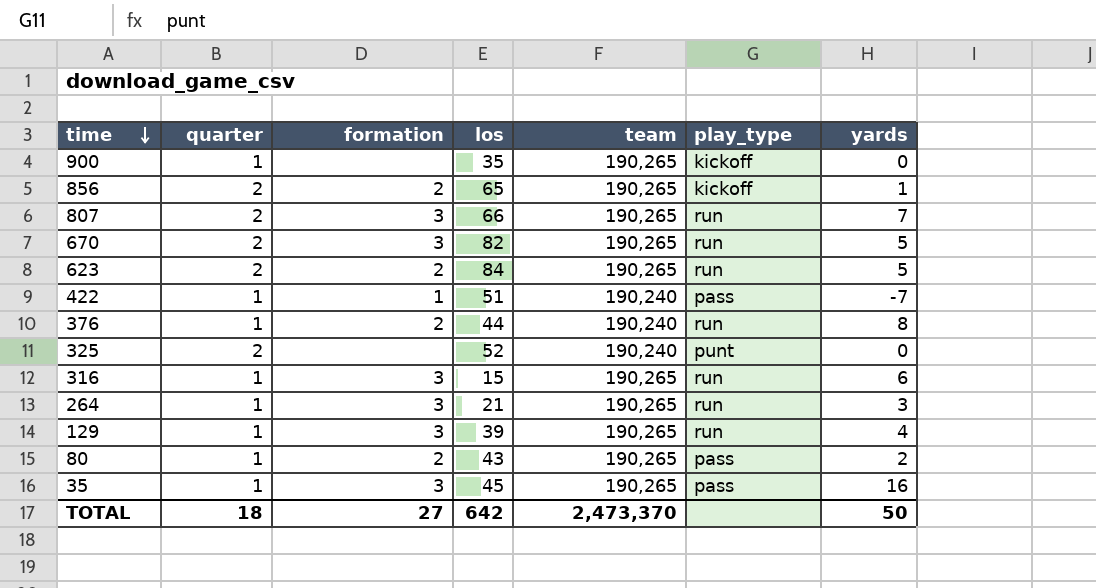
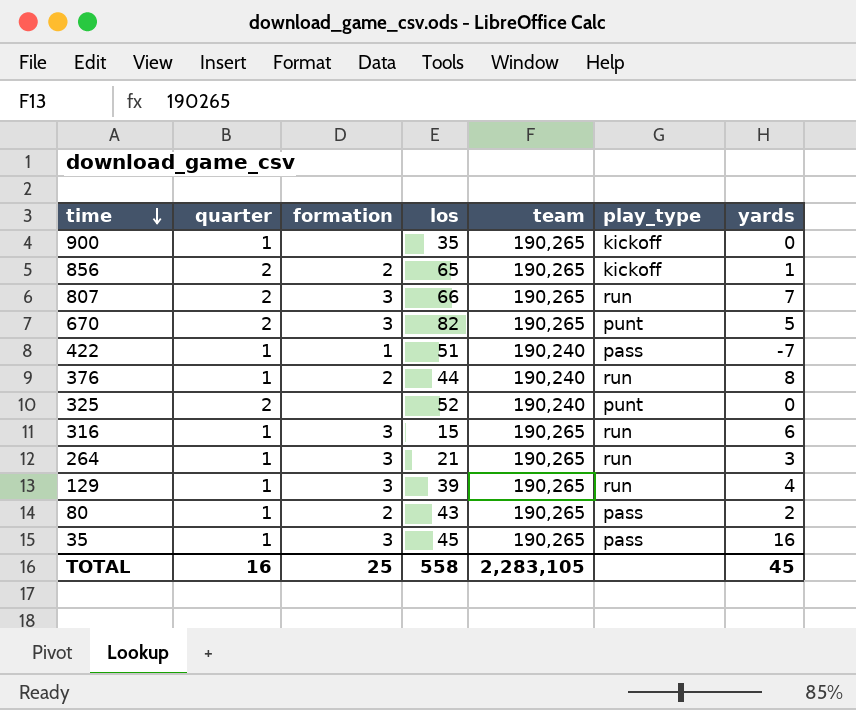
row 623: 2 | 2 | 84 | 190,265 | run | 5 -> none
670 | play_type: run -> punt
TOTAL | quarter: 18 -> 16
TOTAL | formation: 27 -> 25
TOTAL | los: 642 -> 558
TOTAL | team: 2,473,370 -> 2,283,105
TOTAL | yards: 50 -> 45

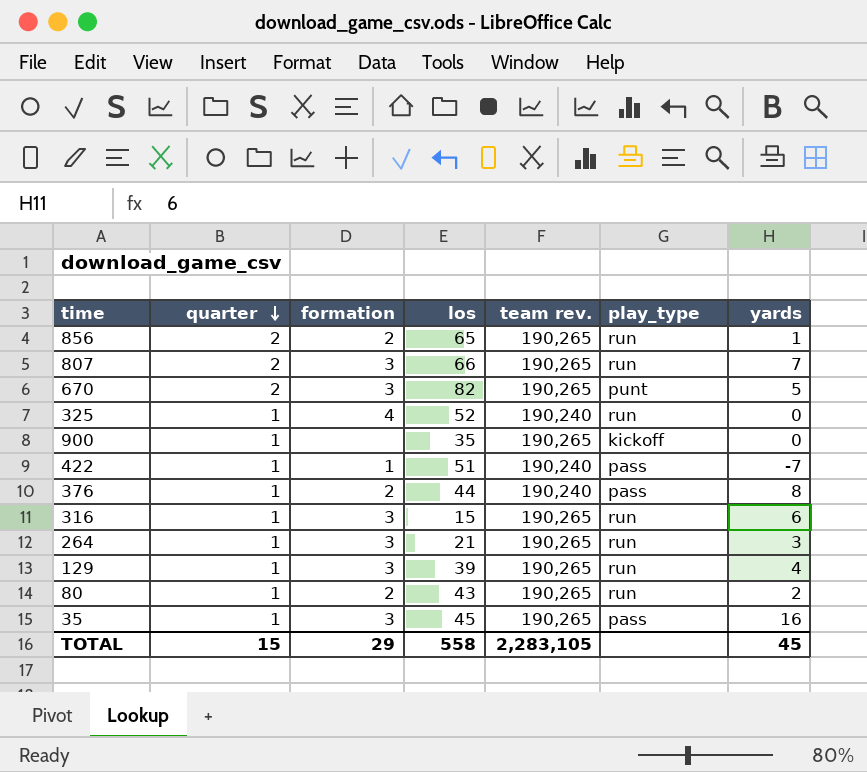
row order: time descending -> quarter descending
column name: team -> team rev.
856 | play_type: kickoff -> run
325 | quarter: 2 -> 1
325 | formation: none -> 4
325 | play_type: punt -> run
376 | play_type: run -> pass
80 | play_type: pass -> run
TOTAL | quarter: 16 -> 15
TOTAL | formation: 25 -> 29

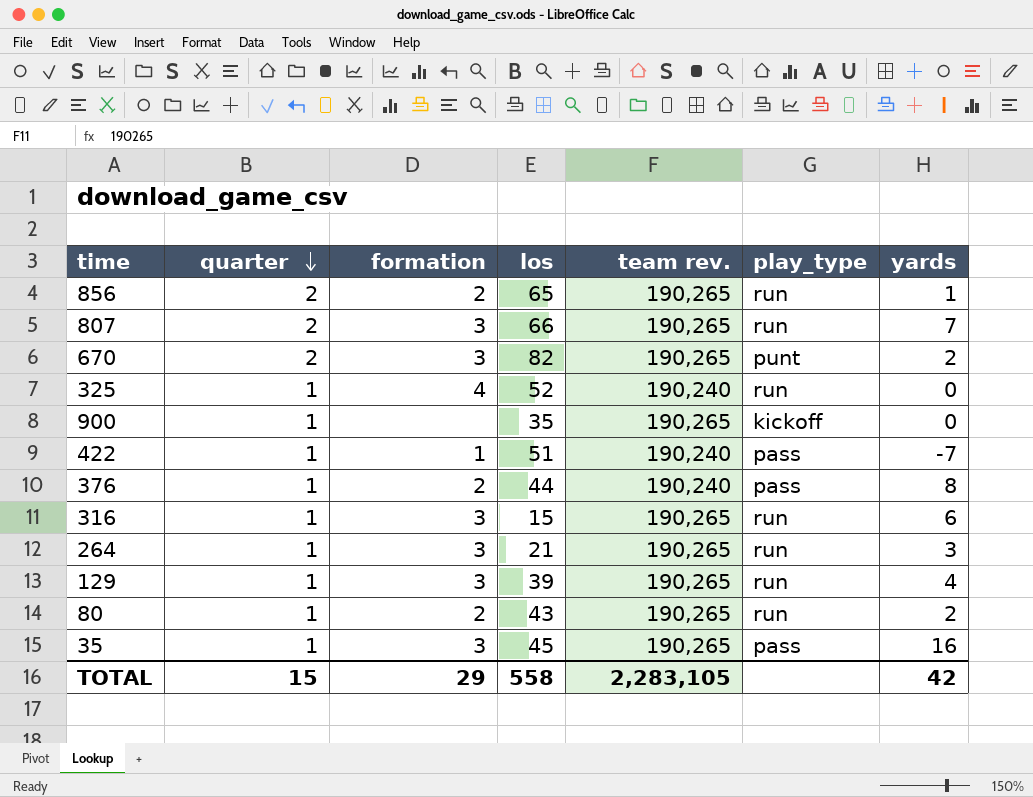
670 | yards: 5 -> 2
TOTAL | yards: 45 -> 42

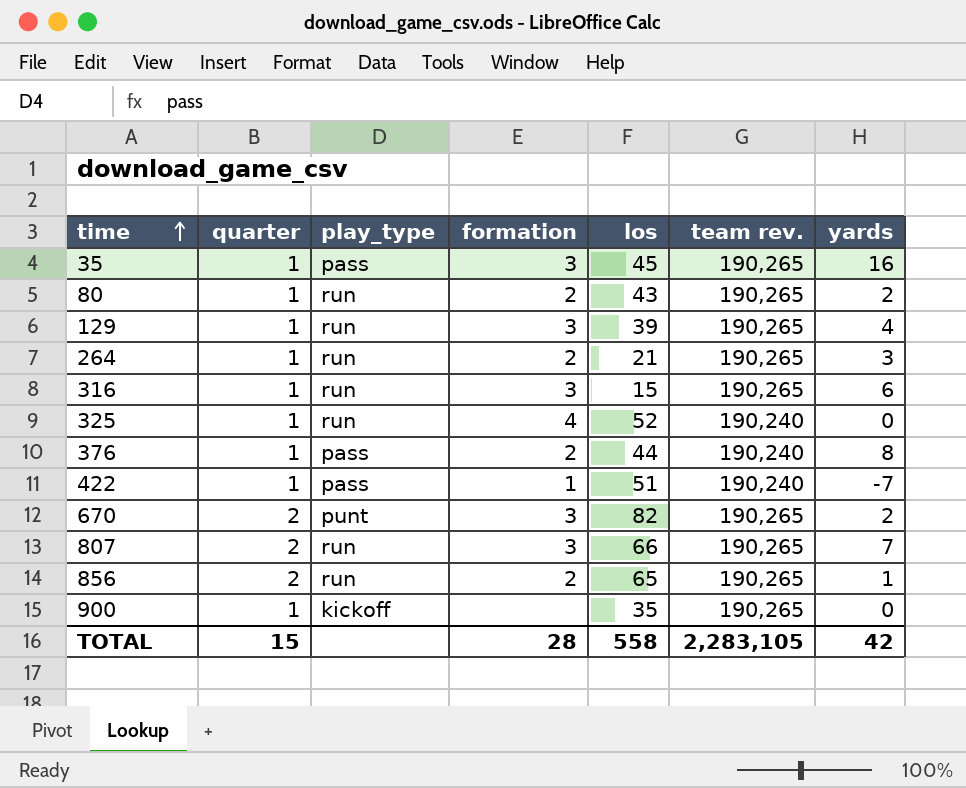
row order: quarter descending -> time ascending
column play_type | position: 6 -> 3
264 | formation: 3 -> 2
TOTAL | formation: 29 -> 28

